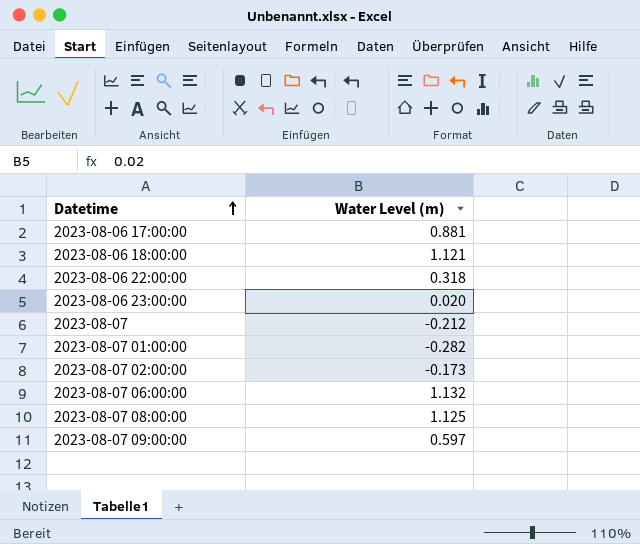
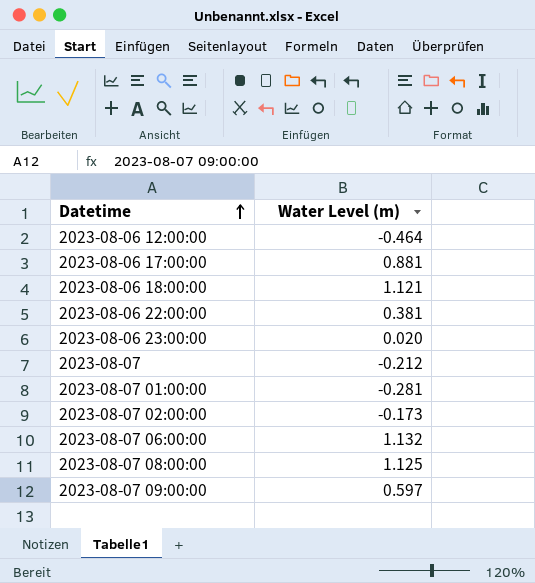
row 2023-08-06 12:00:00: none -> -0.464
2023-08-06 22:00:00 | Water Level (m): 0.318 -> 0.381
2023-08-07 01:00:00 | Water Level (m): -0.282 -> -0.281

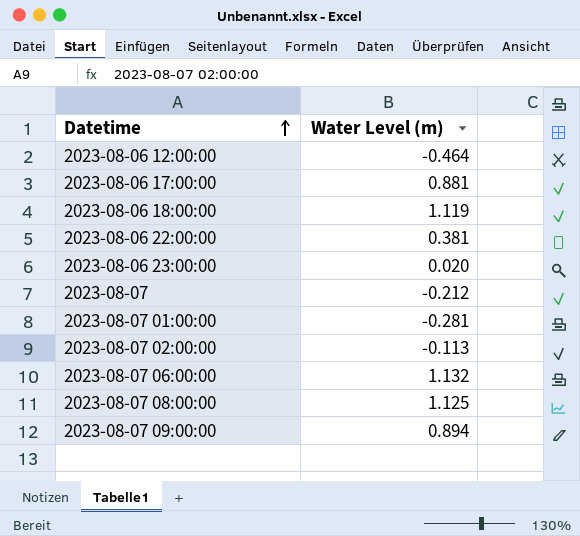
2023-08-06 18:00:00 | Water Level (m): 1.121 -> 1.119
2023-08-07 02:00:00 | Water Level (m): -0.173 -> -0.113
2023-08-07 09:00:00 | Water Level (m): 0.597 -> 0.894

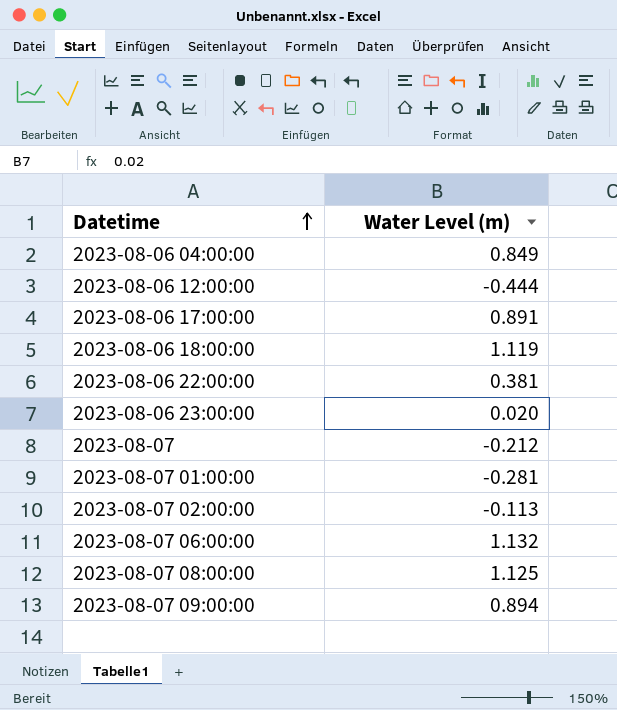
row 2023-08-06 04:00:00: none -> 0.849
2023-08-06 12:00:00 | Water Level (m): -0.464 -> -0.444
2023-08-06 17:00:00 | Water Level (m): 0.881 -> 0.891

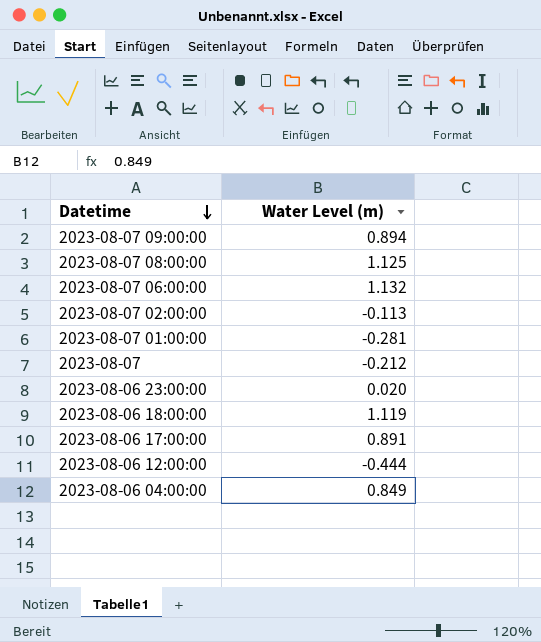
row order: Datetime ascending -> Datetime descending
row 2023-08-06 22:00:00: 0.381 -> none

